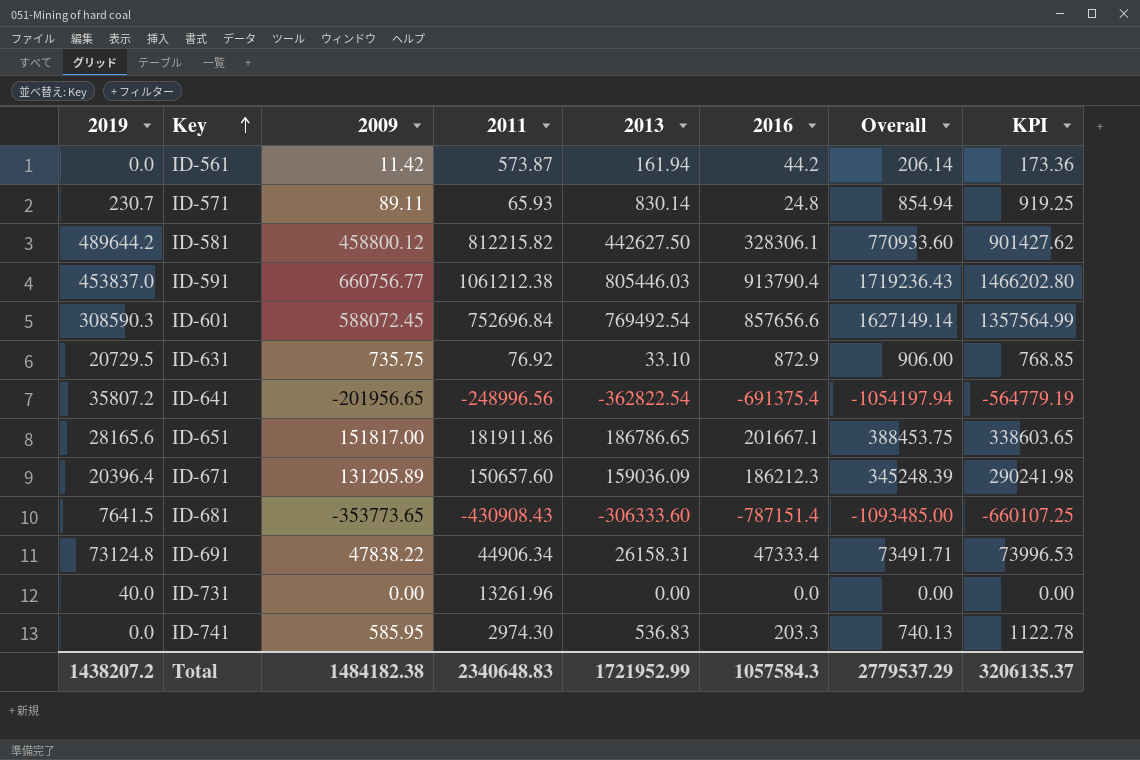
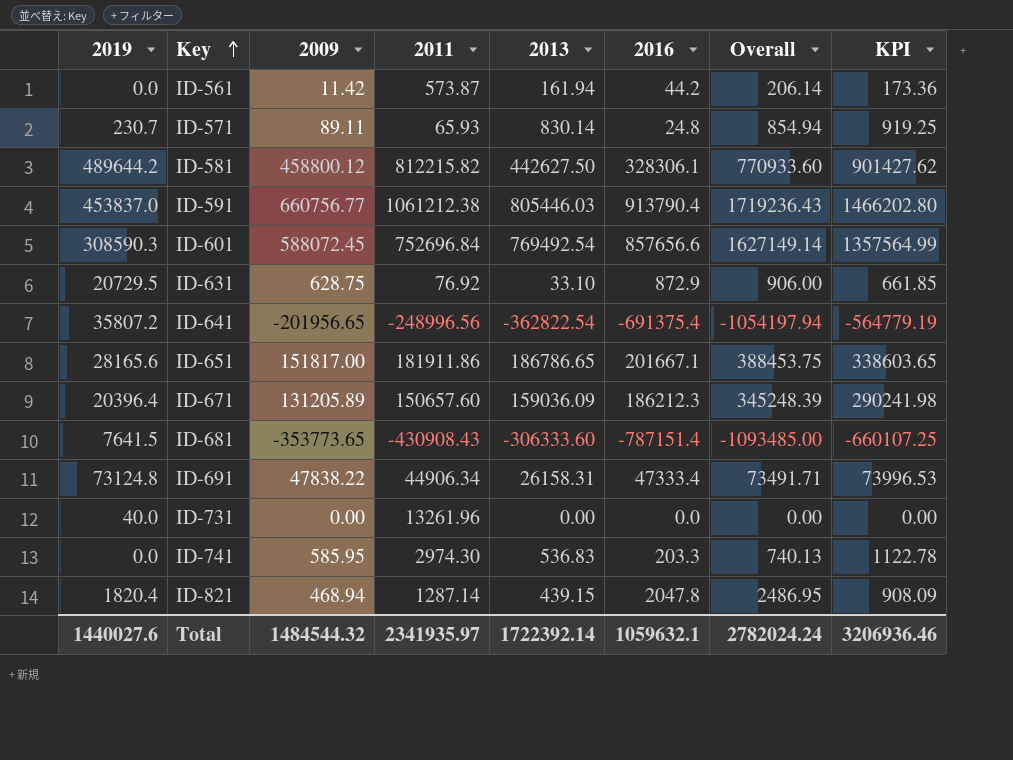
ID-631 | 2009: 735.75 -> 628.75
ID-631 | KPI: 768.85 -> 661.85
row ID-821: none -> 1820.4 | 468.94 | 1287.14 | 439.15 | 2047.8 | 2486.95 | 908.09
Total | 2019: 1438207.2 -> 1440027.6
Total | 2009: 1484182.38 -> 1484544.32
Total | 2011: 2340648.83 -> 2341935.97
Total | 2013: 1721952.99 -> 1722392.14
Total | 2016: 1057584.3 -> 1059632.1
Total | Overall: 2779537.29 -> 2782024.24
Total | KPI: 3206135.37 -> 3206936.46

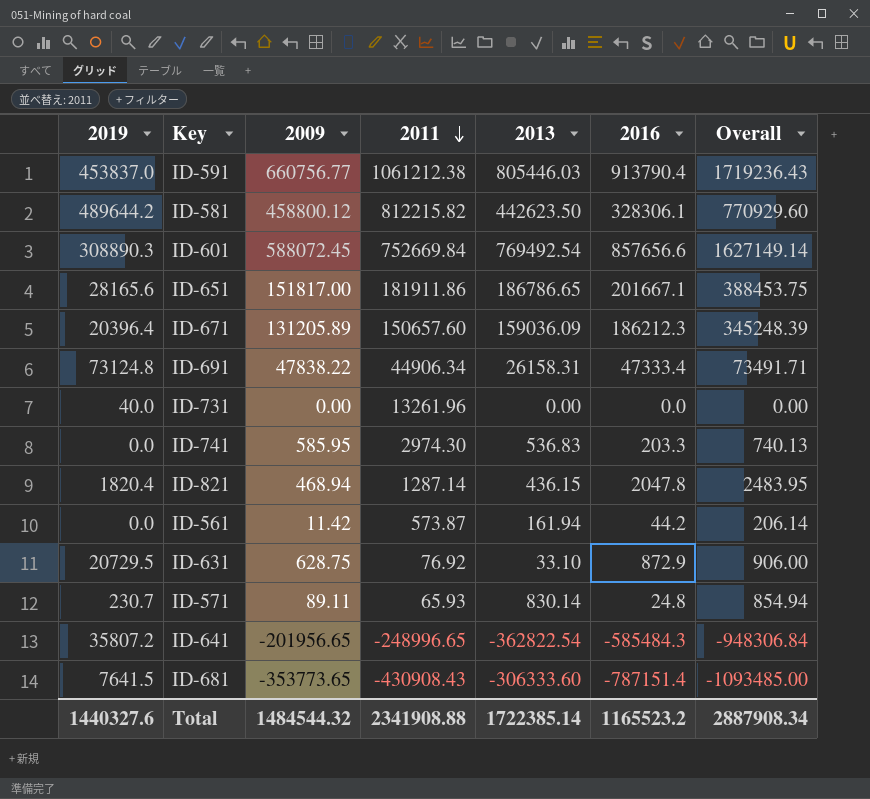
row order: Key ascending -> 2011 descending
column KPI | formula: [2009] + [2013] -> none
ID-581 | 2013: 442627.50 -> 442623.50
ID-581 | Overall: 770933.60 -> 770929.60
ID-601 | 2019: 308590.3 -> 308890.3
ID-601 | 2011: 752696.84 -> 752669.84
ID-821 | 2013: 439.15 -> 436.15
ID-821 | Overall: 2486.95 -> 2483.95
ID-641 | 2011: -248996.56 -> -248996.65
ID-641 | 2016: -691375.4 -> -585484.3
ID-641 | Overall: -1054197.94 -> -948306.84
Total | 2019: 1440027.6 -> 1440327.6
Total | 2011: 2341935.97 -> 2341908.88
Total | 2013: 1722392.14 -> 1722385.14
Total | 2016: 1059632.1 -> 1165523.2
Total | Overall: 2782024.24 -> 2887908.34

